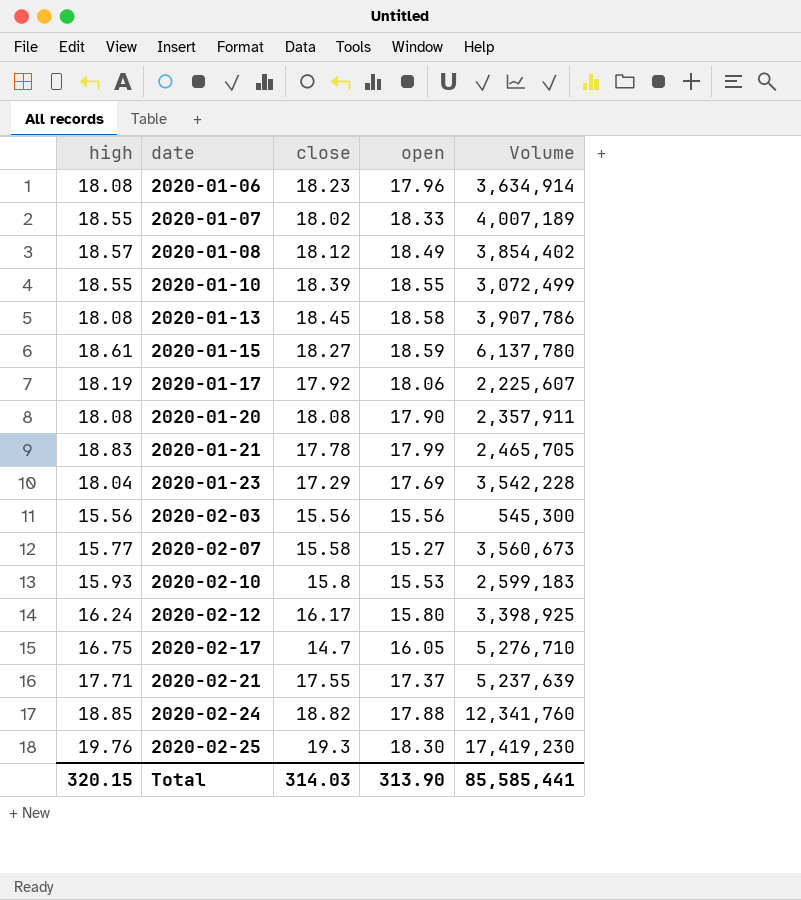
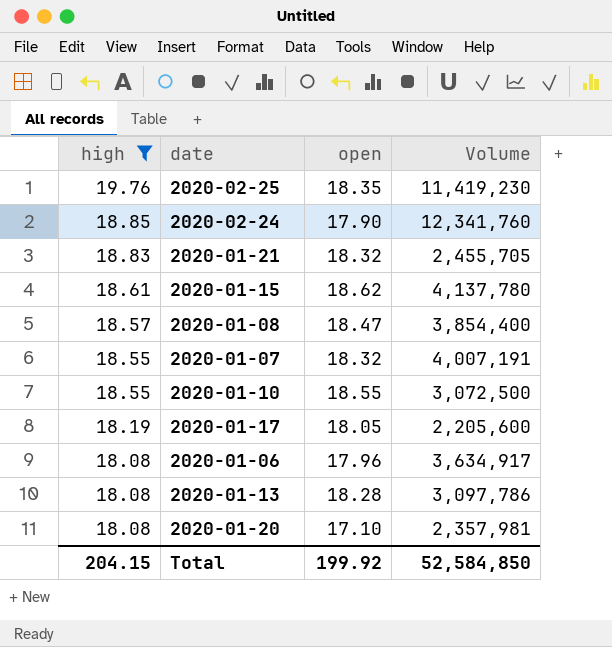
filter: none -> high >= 18.08
row order: date ascending -> high descending
column close | position: 3 -> none
2020-02-25 | open: 18.30 -> 18.35
2020-02-25 | Volume: 17,419,230 -> 11,419,230
2020-02-24 | open: 17.88 -> 17.90
2020-01-21 | open: 17.99 -> 18.32
2020-01-21 | Volume: 2,465,705 -> 2,455,705
2020-01-15 | open: 18.59 -> 18.62
2020-01-15 | Volume: 6,137,780 -> 4,137,780
2020-01-08 | open: 18.49 -> 18.47
2020-01-08 | Volume: 3,854,402 -> 3,854,400
2020-01-07 | open: 18.33 -> 18.32
2020-01-07 | Volume: 4,007,189 -> 4,007,191
2020-01-10 | Volume: 3,072,499 -> 3,072,500
2020-01-17 | open: 18.06 -> 18.05
2020-01-17 | Volume: 2,225,607 -> 2,205,600
2020-01-06 | Volume: 3,634,914 -> 3,634,917
2020-01-13 | open: 18.58 -> 18.28
2020-01-13 | Volume: 3,907,786 -> 3,097,786
2020-01-20 | open: 17.90 -> 17.10
2020-01-20 | Volume: 2,357,911 -> 2,357,981
Total | high: 320.15 -> 204.15
Total | open: 313.90 -> 199.92
Total | Volume: 85,585,441 -> 52,584,850

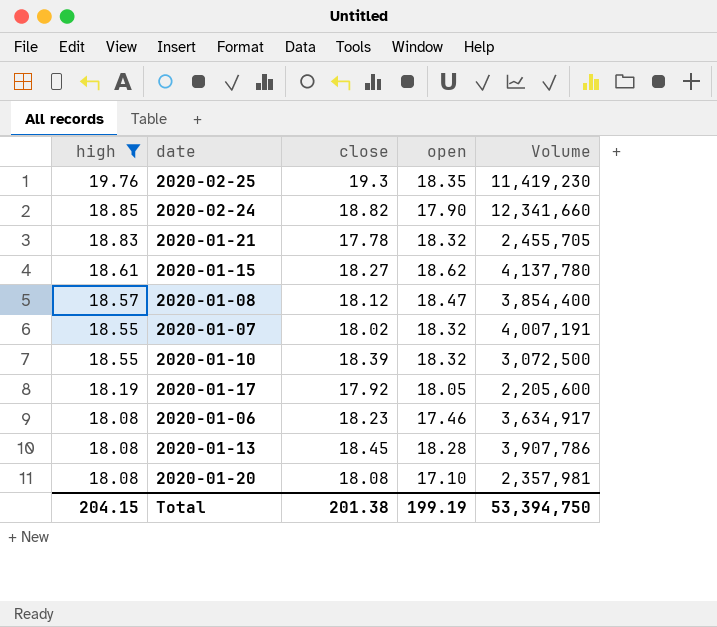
column close | position: none -> 3
2020-02-24 | Volume: 12,341,760 -> 12,341,660
2020-01-10 | open: 18.55 -> 18.32
2020-01-06 | open: 17.96 -> 17.46
2020-01-13 | Volume: 3,097,786 -> 3,907,786
Total | open: 199.92 -> 199.19
Total | Volume: 52,584,850 -> 53,394,750

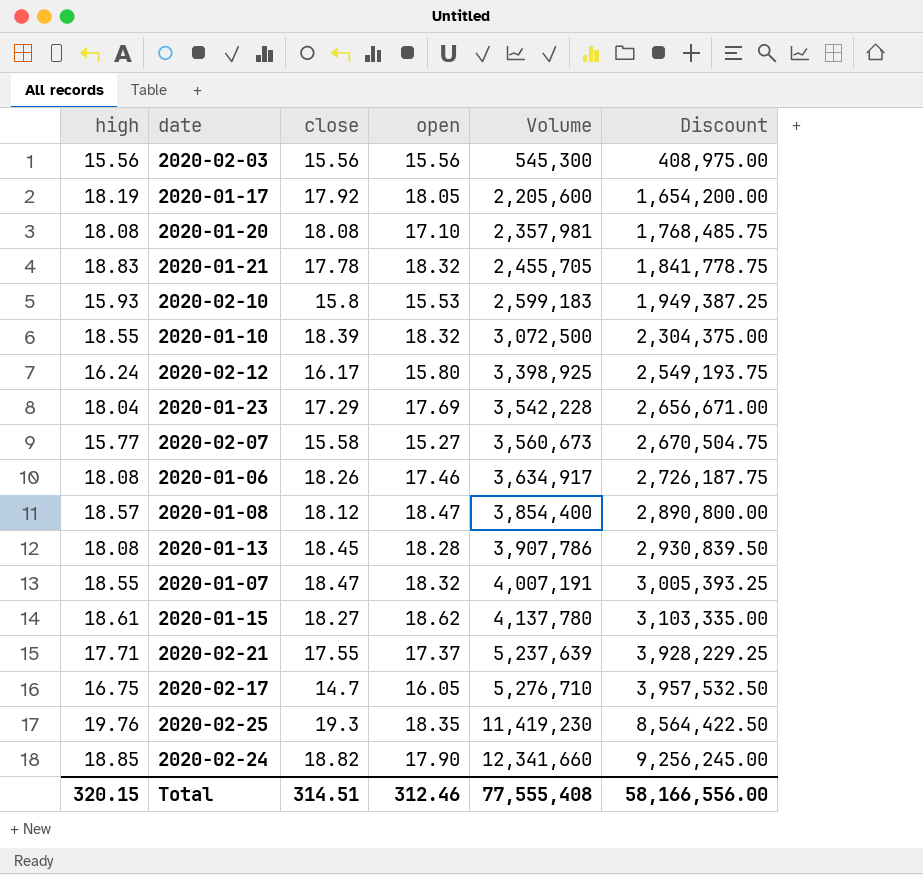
filter: high >= 18.08 -> none
row order: high descending -> Volume ascending
column Discount | formula: none -> [Volume] * 0.75
2020-01-06 | close: 18.23 -> 18.26
2020-01-07 | close: 18.02 -> 18.47
Total | high: 204.15 -> 320.15
Total | close: 201.38 -> 314.51
Total | open: 199.19 -> 312.46
Total | Volume: 53,394,750 -> 77,555,408

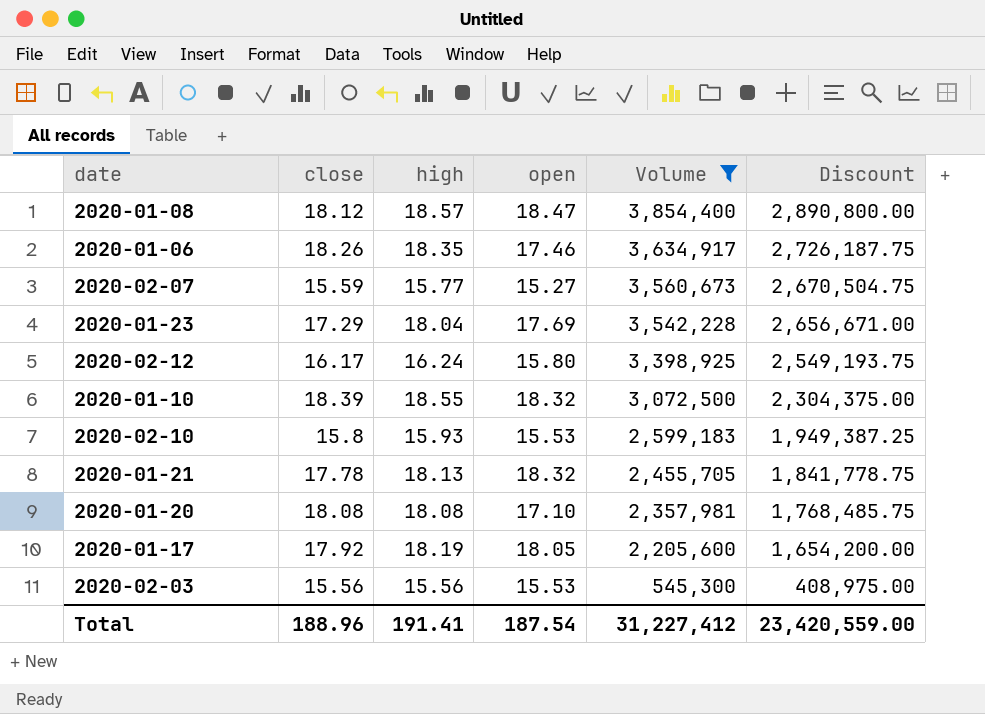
filter: none -> Volume <= 3,854,400
row order: Volume ascending -> Volume descending
column high | position: 1 -> 3
2020-01-06 | high: 18.08 -> 18.35
2020-02-07 | close: 15.58 -> 15.59
2020-01-21 | high: 18.83 -> 18.13
2020-02-03 | open: 15.56 -> 15.53
Total | close: 314.51 -> 188.96
Total | high: 320.15 -> 191.41
Total | open: 312.46 -> 187.54
Total | Volume: 77,555,408 -> 31,227,412
Total | Discount: 58,166,556.00 -> 23,420,559.00

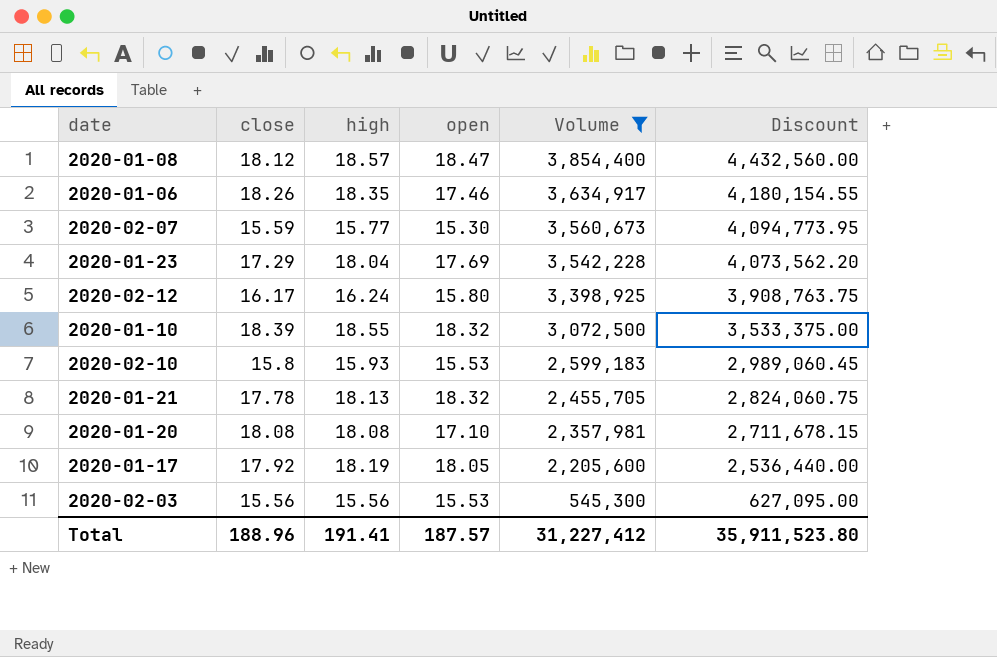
column Discount | formula: [Volume] * 0.75 -> [Volume] * 1.15
2020-02-07 | open: 15.27 -> 15.30
Total | open: 187.54 -> 187.57
Total | Discount: 23,420,559.00 -> 35,911,523.80

